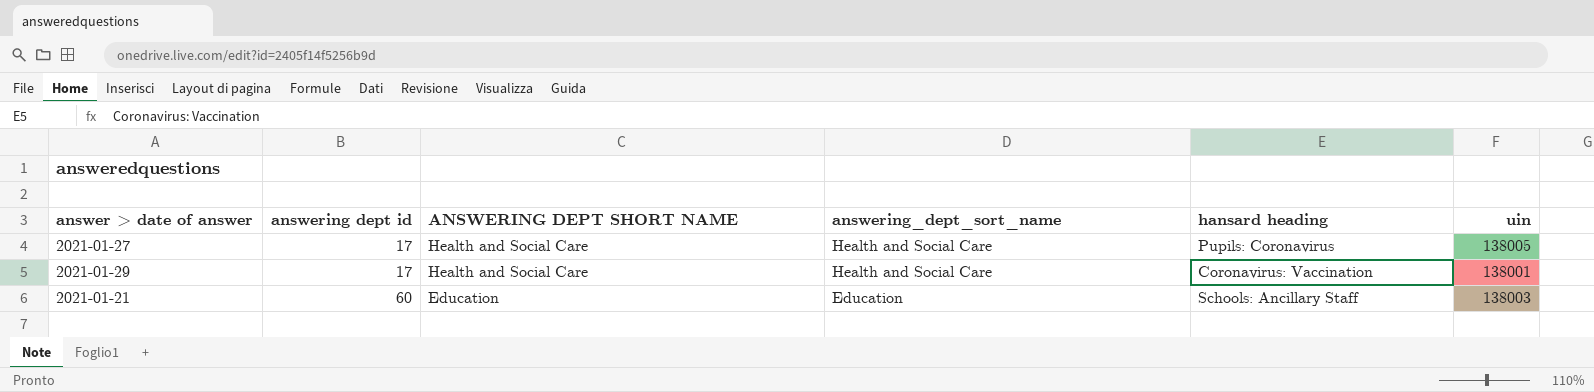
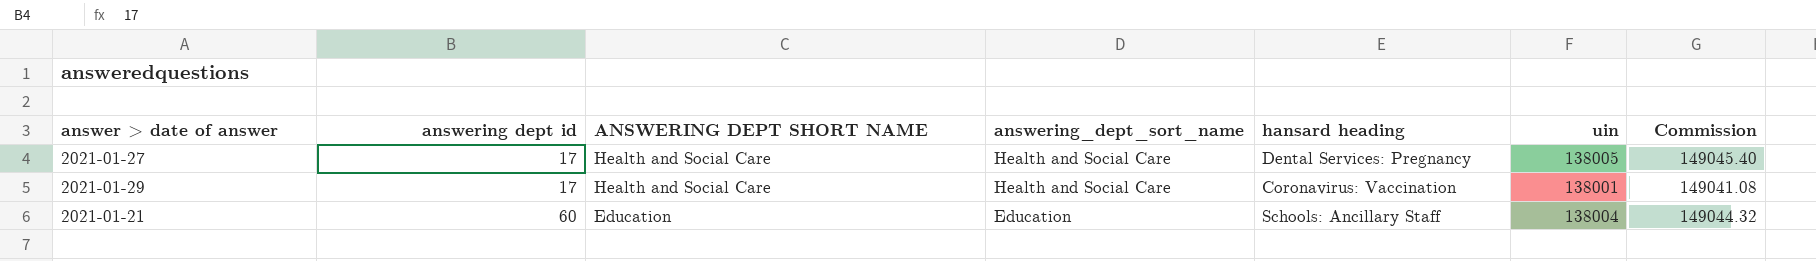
column Commission | formula: none -> [uin] * 1.08
2021-01-27 | hansard heading: Pupils: Coronavirus -> Dental Services: Pregnancy
2021-01-21 | uin: 138003 -> 138004

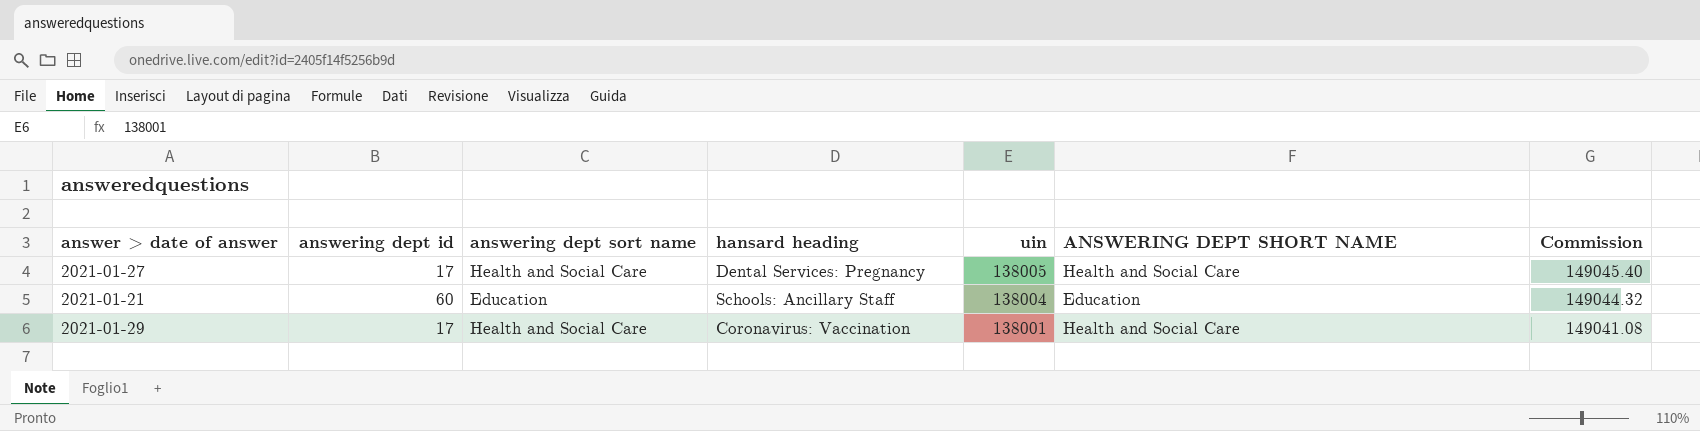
row order: answering dept id ascending -> uin descending
column name: answering_dept_sort_name -> answering dept sort name
column ANSWERING DEPT SHORT NAME | position: 3 -> 6

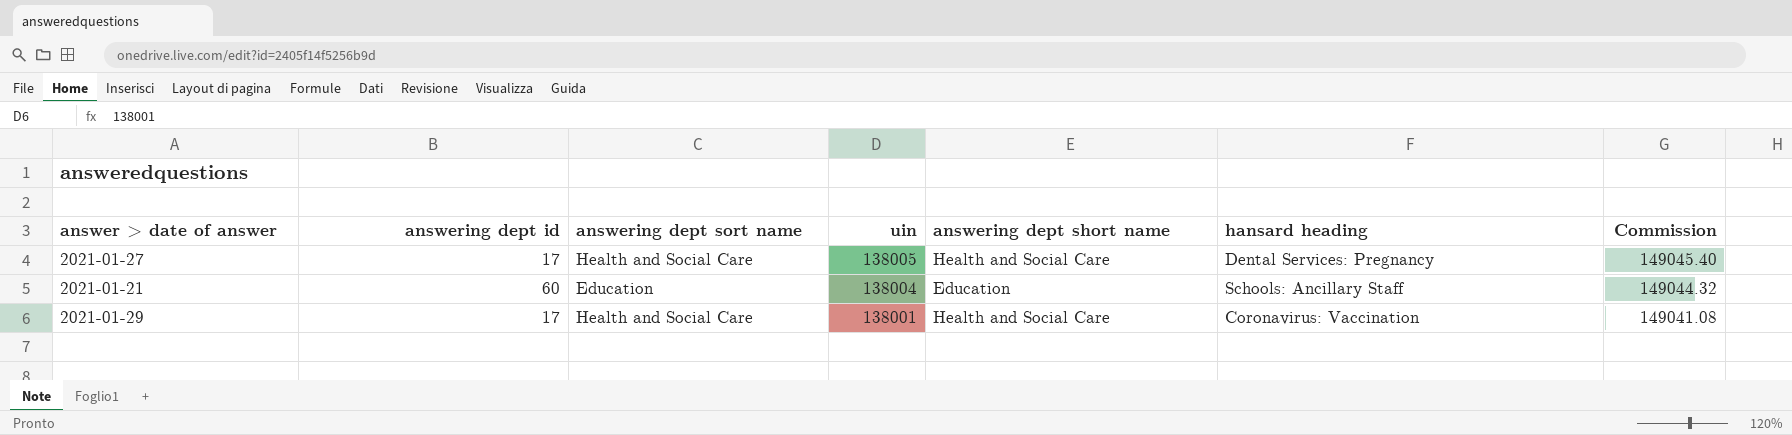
column name: ANSWERING DEPT SHORT NAME -> answering dept short name
column hansard heading | position: 4 -> 6

